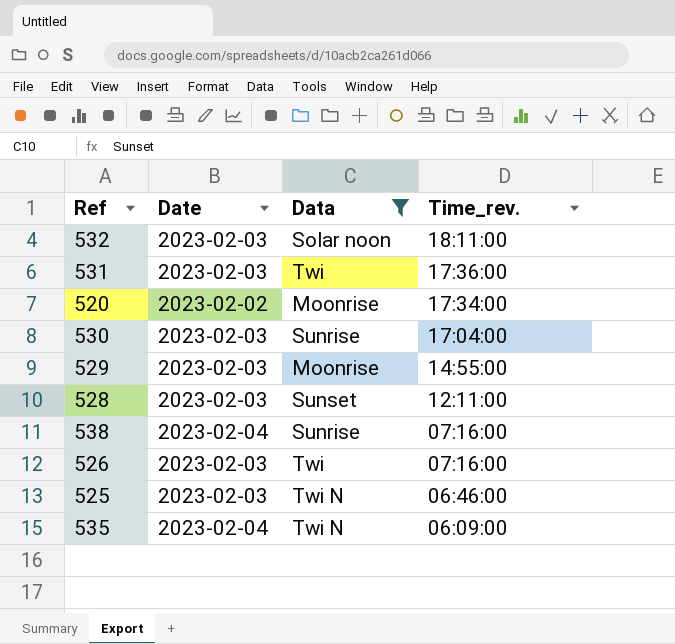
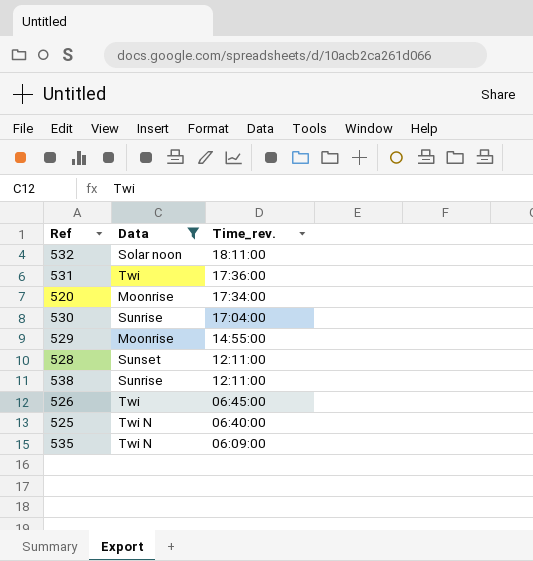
column Date | position: 2 -> none
538 | Time_rev.: 07:16:00 -> 12:11:00
526 | Time_rev.: 07:16:00 -> 06:45:00
525 | Time_rev.: 06:46:00 -> 06:40:00

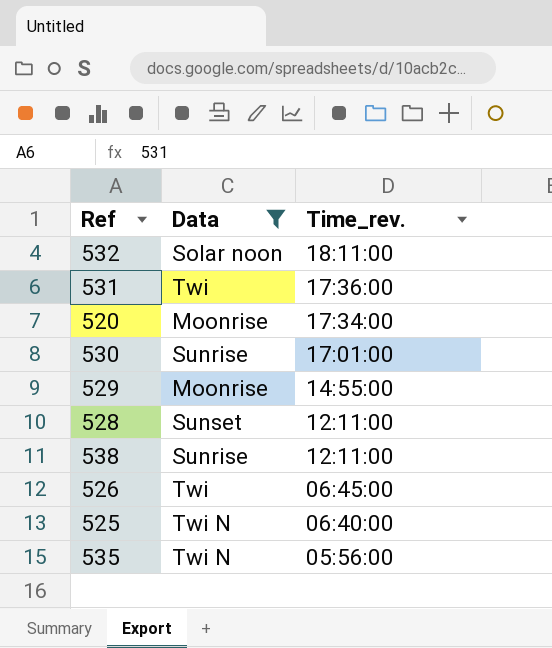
530 | Time_rev.: 17:04:00 -> 17:01:00
535 | Time_rev.: 06:09:00 -> 05:56:00

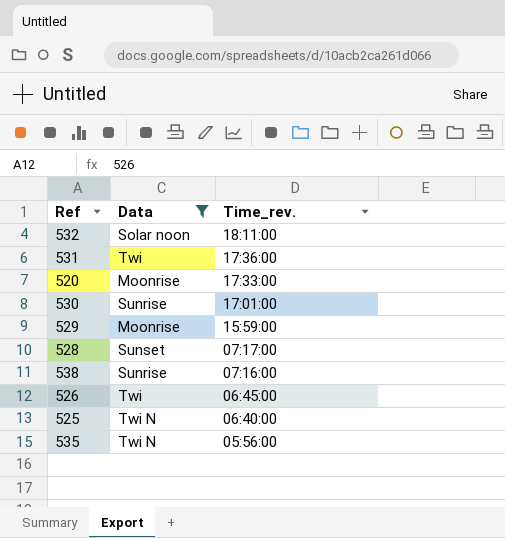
520 | Time_rev.: 17:34:00 -> 17:33:00
529 | Time_rev.: 14:55:00 -> 15:59:00
528 | Time_rev.: 12:11:00 -> 07:17:00
538 | Time_rev.: 12:11:00 -> 07:16:00

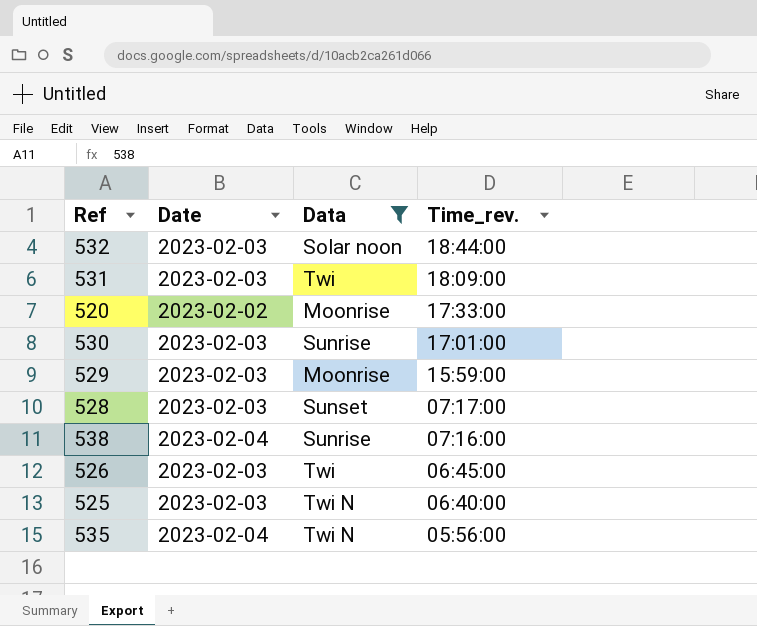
column Date | position: none -> 2
532 | Time_rev.: 18:11:00 -> 18:44:00
531 | Time_rev.: 17:36:00 -> 18:09:00

